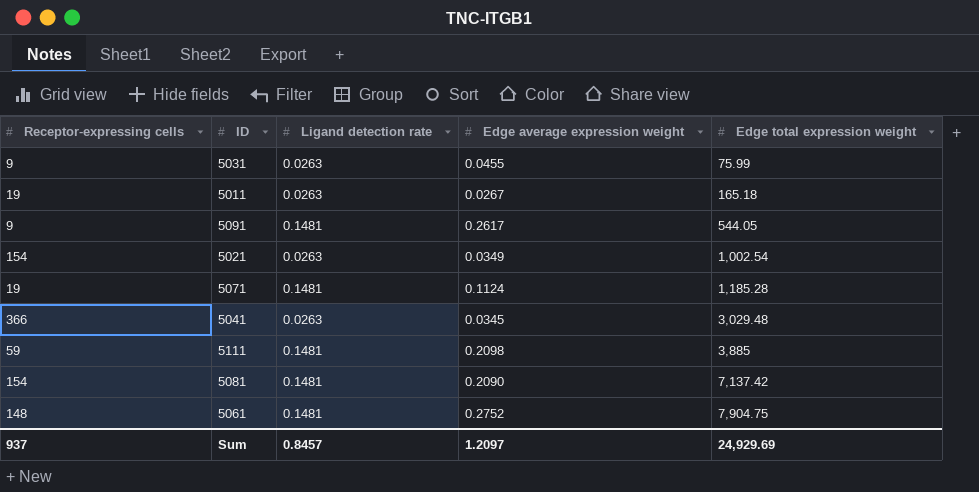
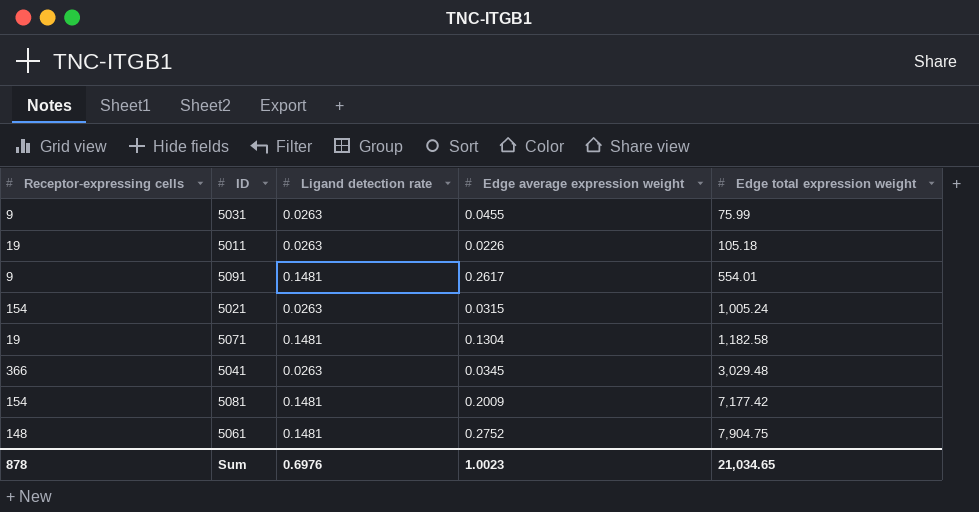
row 5111: 59 | 0.1481 | 0.2098 | 3,885 -> none
5011 | Edge average expression weight: 0.0267 -> 0.0226
5011 | Edge total expression weight: 165.18 -> 105.18
5091 | Edge total expression weight: 544.05 -> 554.01
5021 | Edge average expression weight: 0.0349 -> 0.0315
5021 | Edge total expression weight: 1,002.54 -> 1,005.24
5071 | Edge average expression weight: 0.1124 -> 0.1304
5071 | Edge total expression weight: 1,185.28 -> 1,182.58
5081 | Edge average expression weight: 0.2090 -> 0.2009
5081 | Edge total expression weight: 7,137.42 -> 7,177.42
Sum | Receptor-expressing cells: 937 -> 878
Sum | Ligand detection rate: 0.8457 -> 0.6976
Sum | Edge average expression weight: 1.2097 -> 1.0023
Sum | Edge total expression weight: 24,929.69 -> 21,034.65

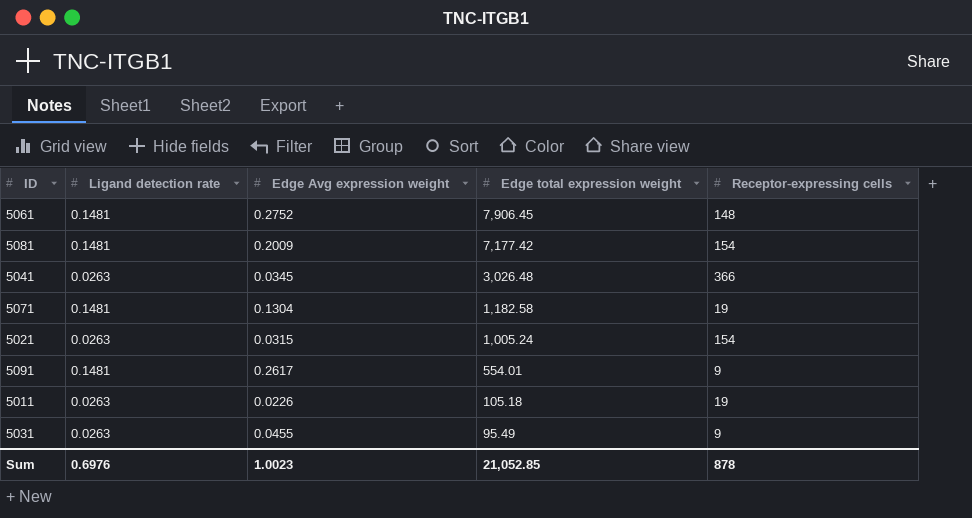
row order: Edge total expression weight ascending -> Edge total expression weight descending
column name: Edge average expression weight -> Edge Avg expression weight
column Receptor-expressing cells | position: 1 -> 5
5061 | Edge total expression weight: 7,904.75 -> 7,906.45
5041 | Edge total expression weight: 3,029.48 -> 3,026.48
5031 | Edge total expression weight: 75.99 -> 95.49
Sum | Edge total expression weight: 21,034.65 -> 21,052.85

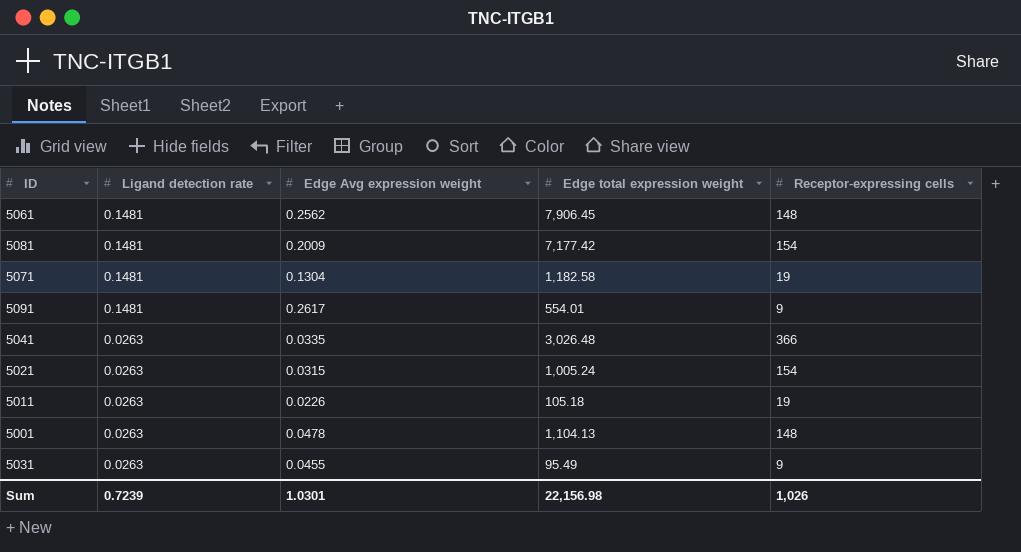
row order: Edge total expression weight descending -> Ligand detection rate descending
5061 | Edge Avg expression weight: 0.2752 -> 0.2562
5041 | Edge Avg expression weight: 0.0345 -> 0.0335
row 5001: none -> 0.0263 | 0.0478 | 1,104.13 | 148
Sum | Ligand detection rate: 0.6976 -> 0.7239
Sum | Edge Avg expression weight: 1.0023 -> 1.0301
Sum | Edge total expression weight: 21,052.85 -> 22,156.98
Sum | Receptor-expressing cells: 878 -> 1,026

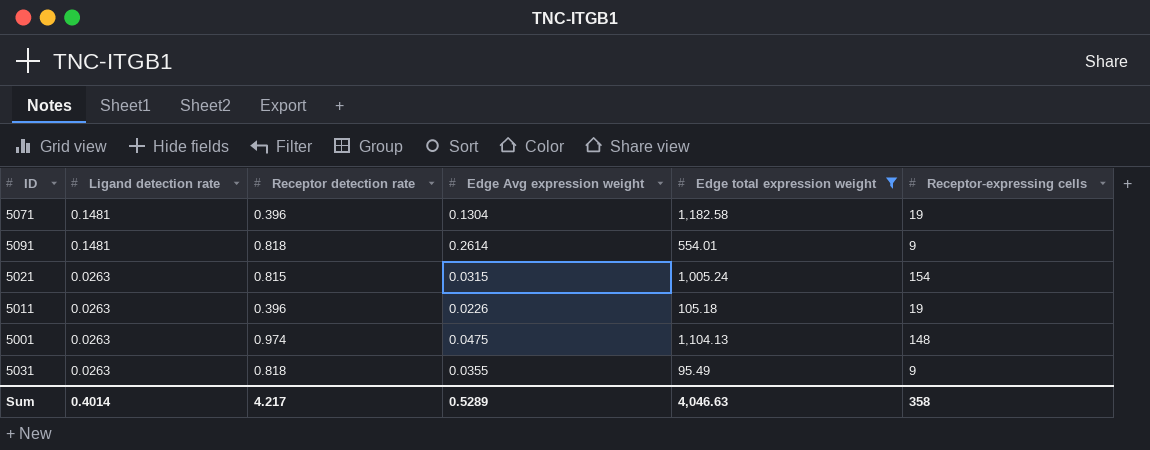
filter: none -> Edge total expression weight <= 1,182.58
column Receptor detection rate | position: none -> 3
5091 | Edge Avg expression weight: 0.2617 -> 0.2614
5001 | Edge Avg expression weight: 0.0478 -> 0.0475
5031 | Edge Avg expression weight: 0.0455 -> 0.0355
Sum | Ligand detection rate: 0.7239 -> 0.4014
Sum | Edge Avg expression weight: 1.0301 -> 0.5289
Sum | Edge total expression weight: 22,156.98 -> 4,046.63
Sum | Receptor-expressing cells: 1,026 -> 358

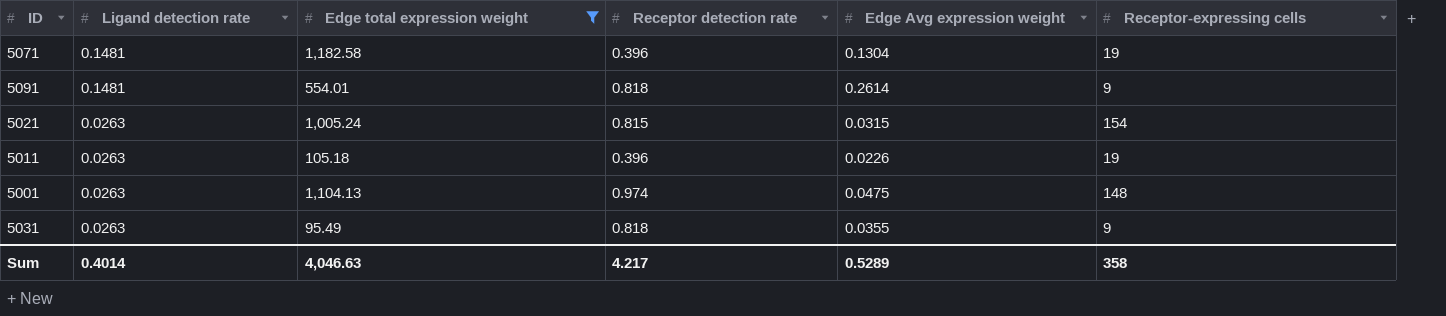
column Edge total expression weight | position: 5 -> 3

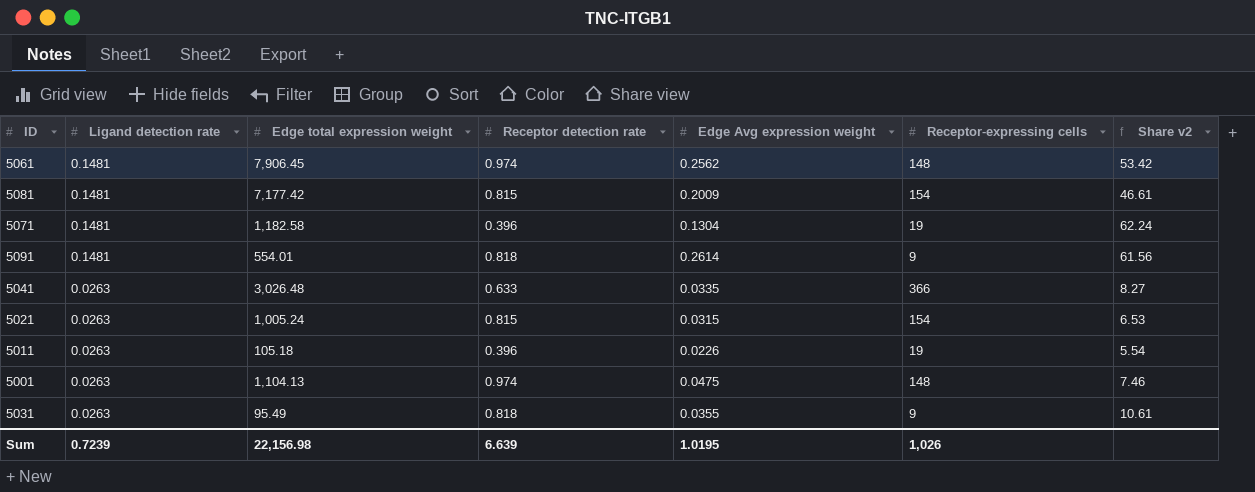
filter: Edge total expression weight <= 1,182.58 -> none
column Share v2 | formula: none -> [Edge total expression weight] / [Receptor-expressing cells]
Sum | Ligand detection rate: 0.4014 -> 0.7239
Sum | Edge total expression weight: 4,046.63 -> 22,156.98
Sum | Receptor detection rate: 4.217 -> 6.639
Sum | Edge Avg expression weight: 0.5289 -> 1.0195
Sum | Receptor-expressing cells: 358 -> 1,026

